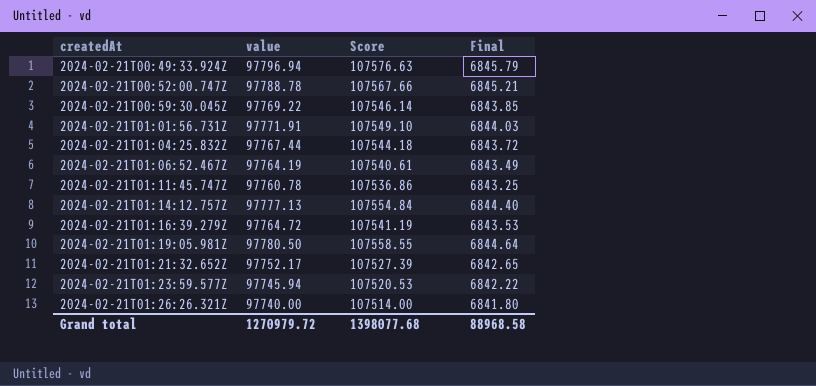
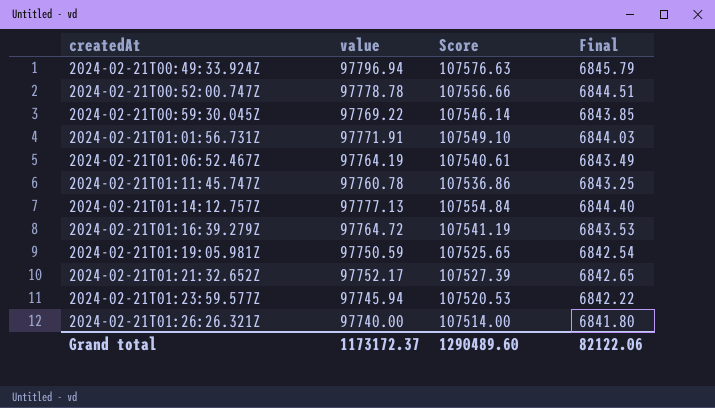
row 2024-02-21T01:04:25.832Z: 97767.44 | 107544.18 | 6843.72 -> none
2024-02-21T00:52:00.747Z | value: 97788.78 -> 97778.78
2024-02-21T00:52:00.747Z | Score: 107567.66 -> 107556.66
2024-02-21T00:52:00.747Z | Final: 6845.21 -> 6844.51
2024-02-21T01:19:05.981Z | value: 97780.50 -> 97750.59
2024-02-21T01:19:05.981Z | Score: 107558.55 -> 107525.65
2024-02-21T01:19:05.981Z | Final: 6844.64 -> 6842.54
Grand total | value: 1270979.72 -> 1173172.37
Grand total | Score: 1398077.68 -> 1290489.60
Grand total | Final: 88968.58 -> 82122.06

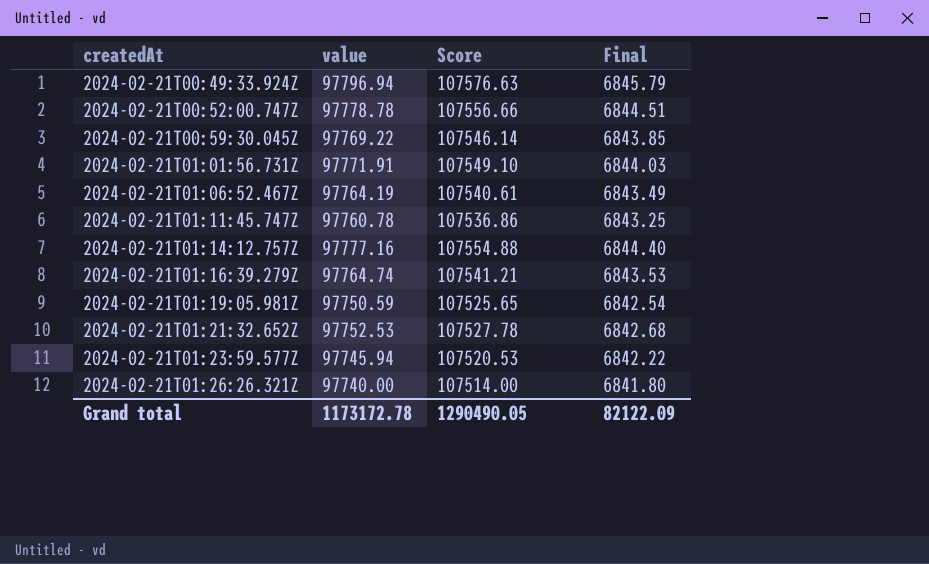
2024-02-21T01:14:12.757Z | value: 97777.13 -> 97777.16
2024-02-21T01:14:12.757Z | Score: 107554.84 -> 107554.88
2024-02-21T01:16:39.279Z | value: 97764.72 -> 97764.74
2024-02-21T01:16:39.279Z | Score: 107541.19 -> 107541.21
2024-02-21T01:21:32.652Z | value: 97752.17 -> 97752.53
2024-02-21T01:21:32.652Z | Score: 107527.39 -> 107527.78
2024-02-21T01:21:32.652Z | Final: 6842.65 -> 6842.68
Grand total | value: 1173172.37 -> 1173172.78
Grand total | Score: 1290489.60 -> 1290490.05
Grand total | Final: 82122.06 -> 82122.09

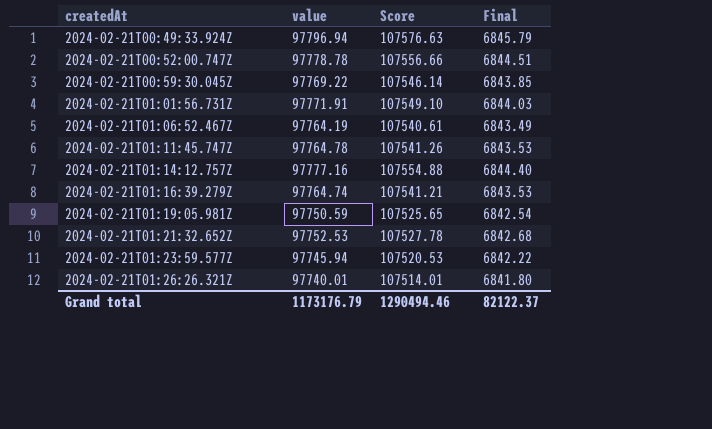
2024-02-21T01:11:45.747Z | value: 97760.78 -> 97764.78
2024-02-21T01:11:45.747Z | Score: 107536.86 -> 107541.26
2024-02-21T01:11:45.747Z | Final: 6843.25 -> 6843.53
2024-02-21T01:26:26.321Z | value: 97740.00 -> 97740.01
2024-02-21T01:26:26.321Z | Score: 107514.00 -> 107514.01
Grand total | value: 1173172.78 -> 1173176.79
Grand total | Score: 1290490.05 -> 1290494.46
Grand total | Final: 82122.09 -> 82122.37

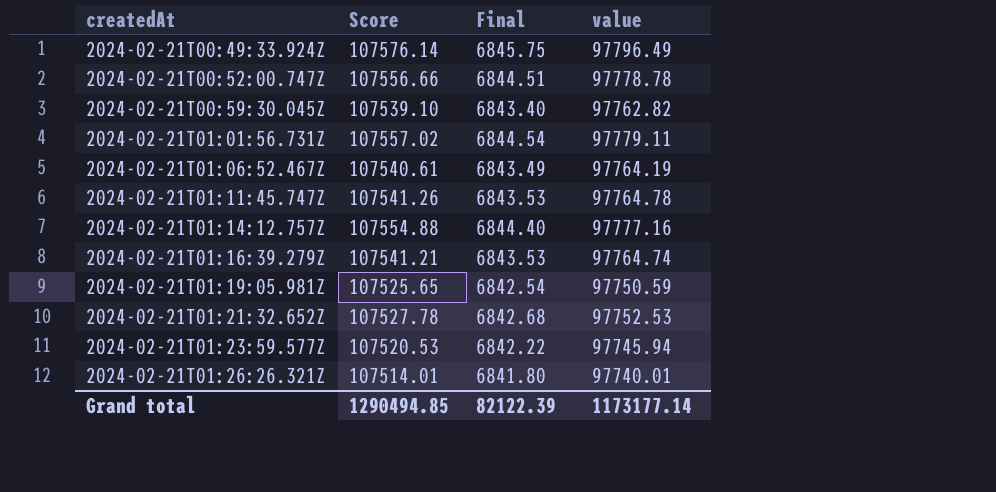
column value | position: 2 -> 4
2024-02-21T00:49:33.924Z | Score: 107576.63 -> 107576.14
2024-02-21T00:49:33.924Z | Final: 6845.79 -> 6845.75
2024-02-21T00:49:33.924Z | value: 97796.94 -> 97796.49
2024-02-21T00:59:30.045Z | Score: 107546.14 -> 107539.10
2024-02-21T00:59:30.045Z | Final: 6843.85 -> 6843.40
2024-02-21T00:59:30.045Z | value: 97769.22 -> 97762.82
2024-02-21T01:01:56.731Z | Score: 107549.10 -> 107557.02
2024-02-21T01:01:56.731Z | Final: 6844.03 -> 6844.54
2024-02-21T01:01:56.731Z | value: 97771.91 -> 97779.11
Grand total | Score: 1290494.46 -> 1290494.85
Grand total | Final: 82122.37 -> 82122.39
Grand total | value: 1173176.79 -> 1173177.14

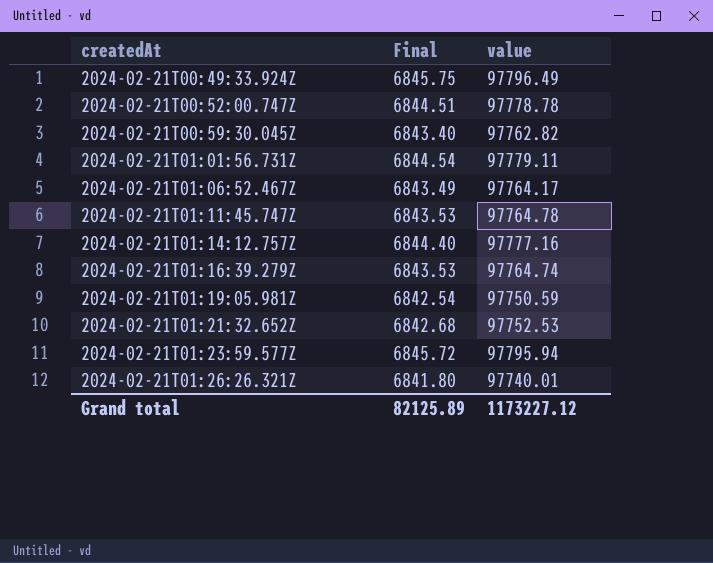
column Score | formula: [value] * 1.1 -> none
2024-02-21T01:06:52.467Z | value: 97764.19 -> 97764.17
2024-02-21T01:23:59.577Z | Final: 6842.22 -> 6845.72
2024-02-21T01:23:59.577Z | value: 97745.94 -> 97795.94
Grand total | Final: 82122.39 -> 82125.89
Grand total | value: 1173177.14 -> 1173227.12

